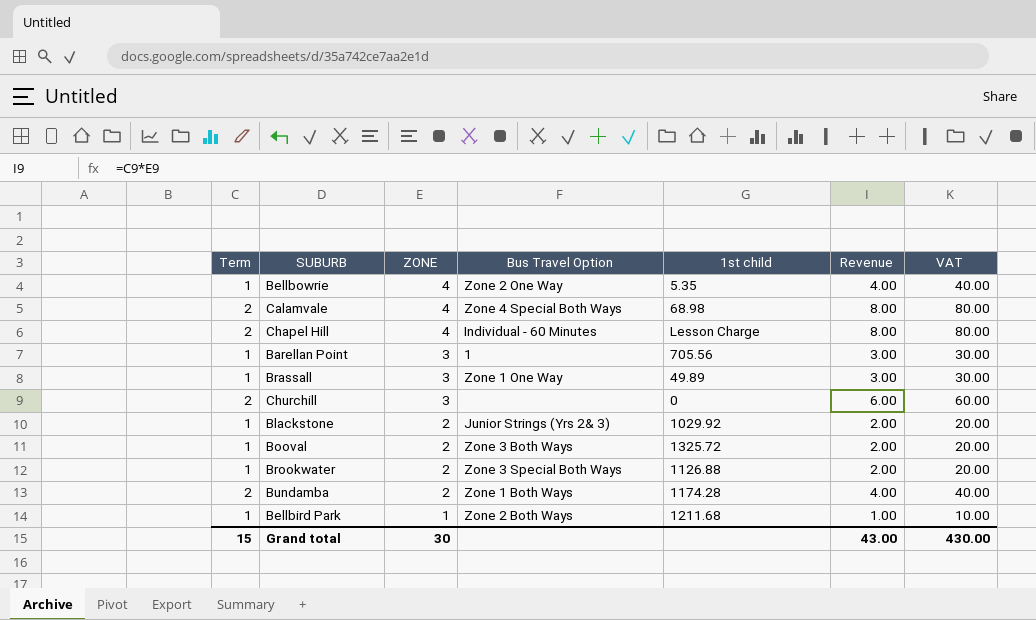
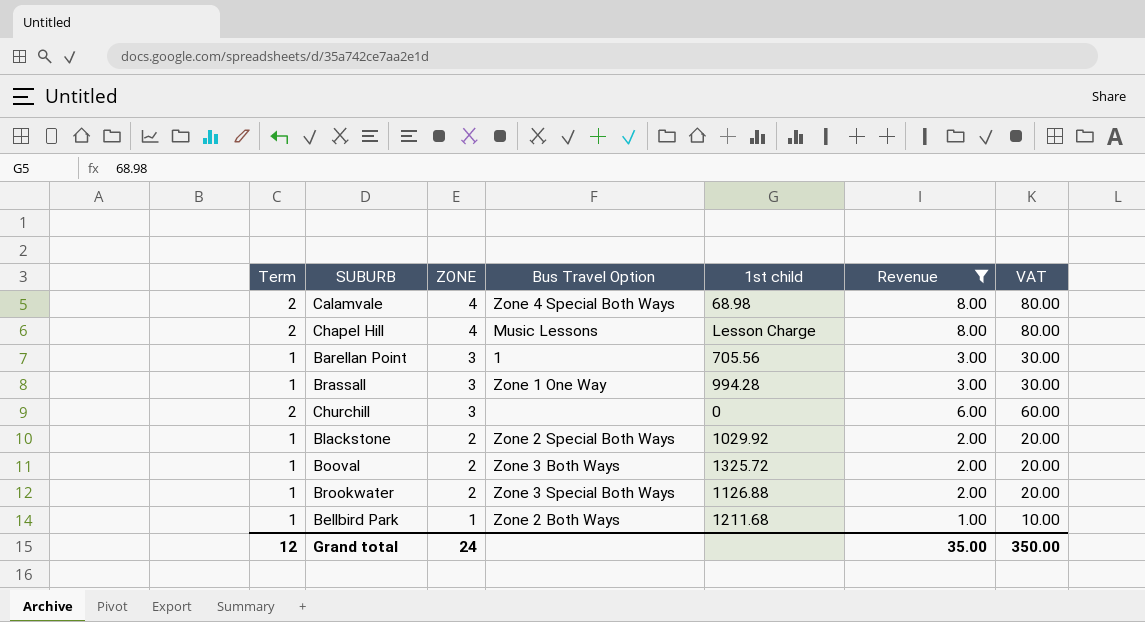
filter: none -> Revenue != 4.00
Chapel Hill | Bus Travel Option: Individual - 60 Minutes -> Music Lessons
Brassall | 1st child: 49.89 -> 994.28
Blackstone | Bus Travel Option: Junior Strings (Yrs 2& 3) -> Zone 2 Special Both Ways
Grand total | Term: 15 -> 12
Grand total | ZONE: 30 -> 24
Grand total | Revenue: 43.00 -> 35.00
Grand total | VAT: 430.00 -> 350.00

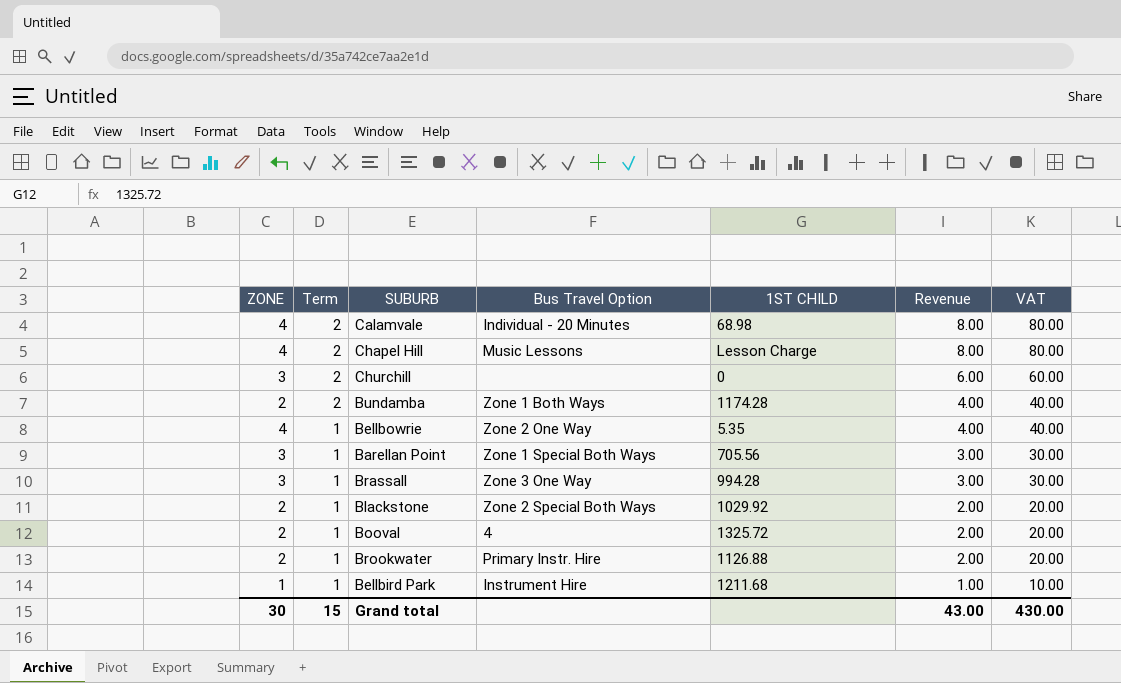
filter: Revenue != 4.00 -> none
row order: ZONE descending -> Term descending
column ZONE | position: 3 -> 1
column name: 1st child -> 1ST CHILD
Calamvale | Bus Travel Option: Zone 4 Special Both Ways -> Individual - 20 Minutes
Barellan Point | Bus Travel Option: 1 -> Zone 1 Special Both Ways
Brassall | Bus Travel Option: Zone 1 One Way -> Zone 3 One Way
Booval | Bus Travel Option: Zone 3 Both Ways -> 4
Brookwater | Bus Travel Option: Zone 3 Special Both Ways -> Primary Instr. Hire
Bellbird Park | Bus Travel Option: Zone 2 Both Ways -> Instrument Hire
Grand total | ZONE: 24 -> 30
Grand total | Term: 12 -> 15
Grand total | Revenue: 35.00 -> 43.00
Grand total | VAT: 350.00 -> 430.00

